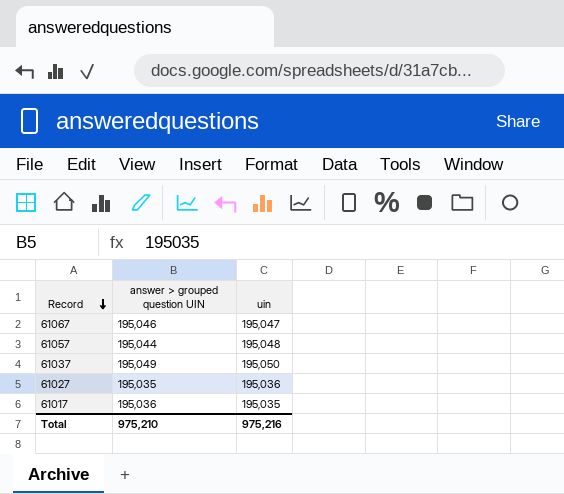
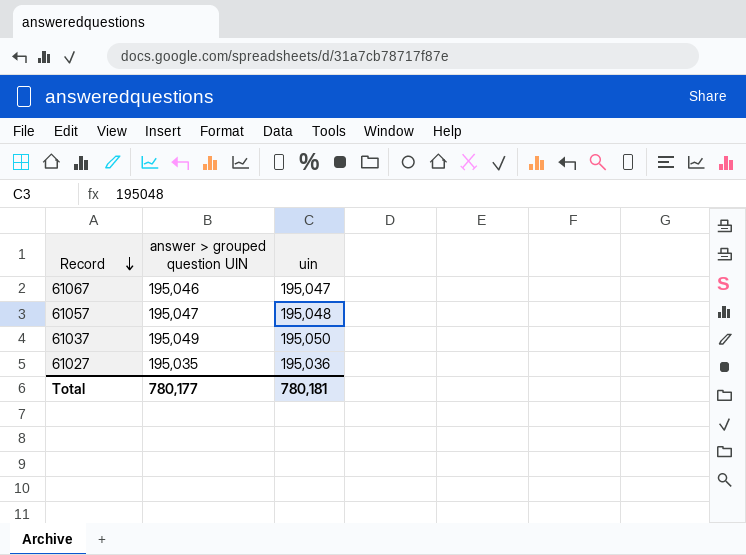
row 61017: 195,036 | 195,035 -> none
61057 | answer > grouped question UIN: 195,044 -> 195,047
Total | answer > grouped question UIN: 975,210 -> 780,177
Total | uin: 975,216 -> 780,181

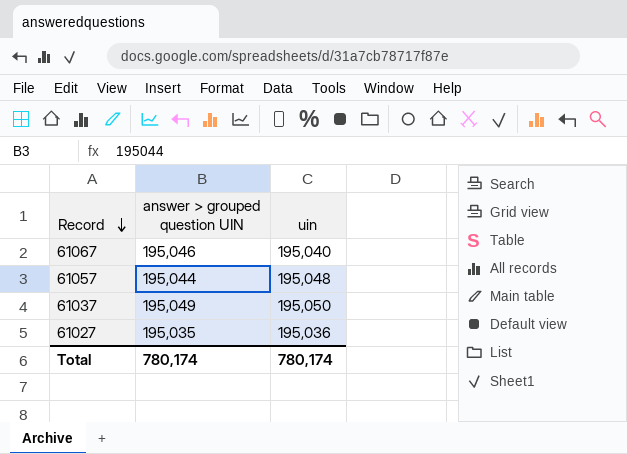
61067 | uin: 195,047 -> 195,040
61057 | answer > grouped question UIN: 195,047 -> 195,044
Total | answer > grouped question UIN: 780,177 -> 780,174
Total | uin: 780,181 -> 780,174

